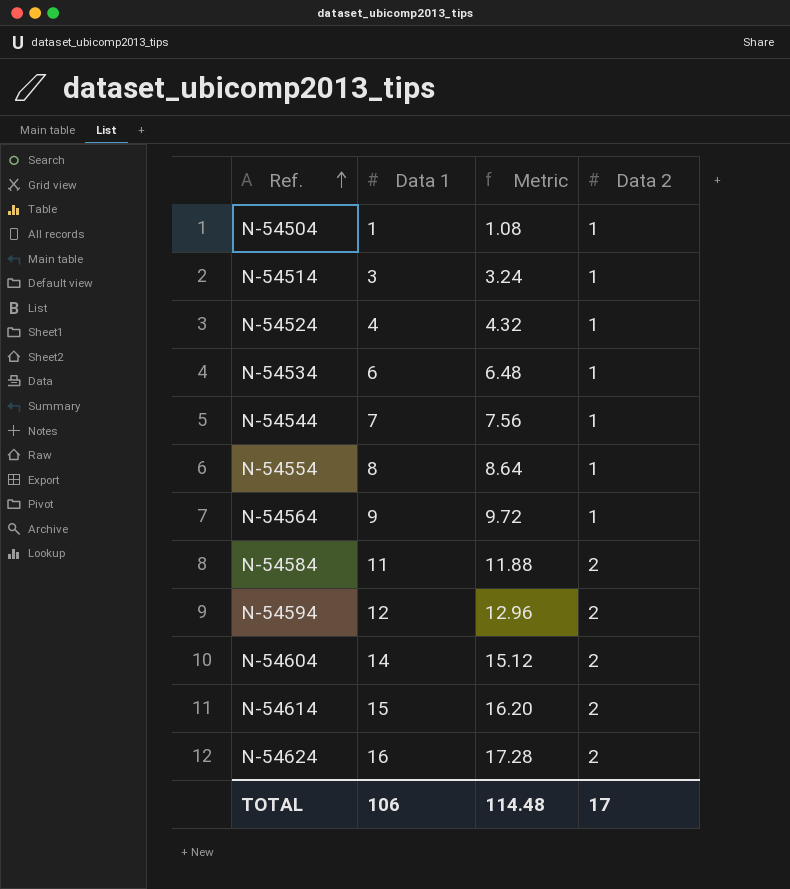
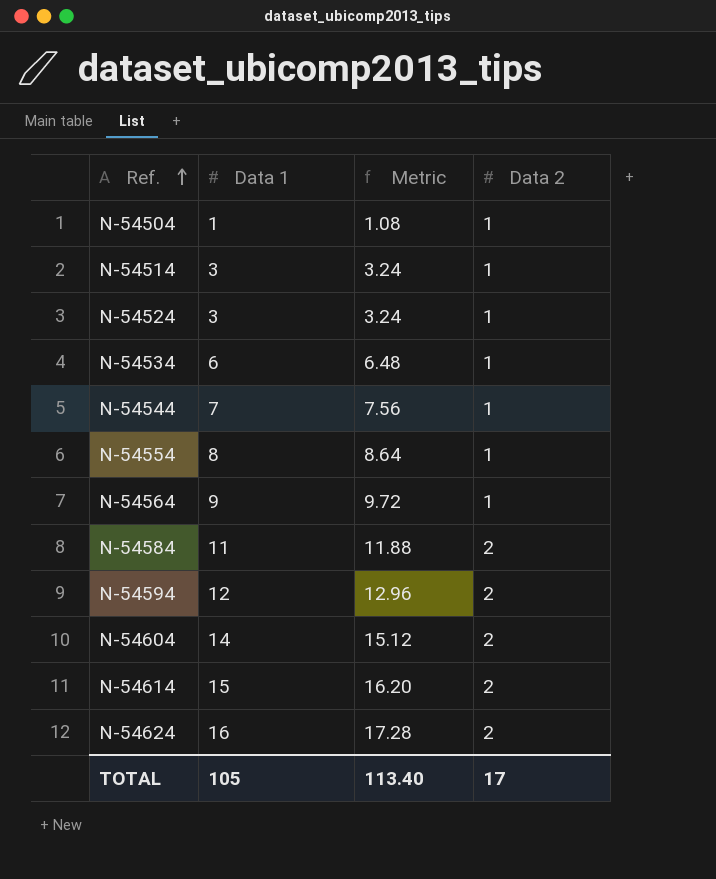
N-54524 | Data 1: 4 -> 3
N-54524 | Metric: 4.32 -> 3.24
TOTAL | Data 1: 106 -> 105
TOTAL | Metric: 114.48 -> 113.40

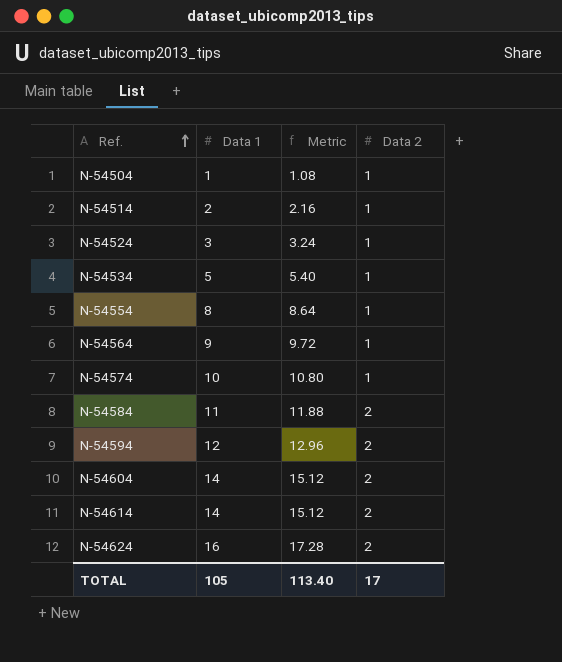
row N-54544: 7 | 7.56 | 1 -> none
N-54514 | Data 1: 3 -> 2
N-54514 | Metric: 3.24 -> 2.16
N-54534 | Data 1: 6 -> 5
N-54534 | Metric: 6.48 -> 5.40
row N-54574: none -> 10 | 10.80 | 1
N-54614 | Data 1: 15 -> 14
N-54614 | Metric: 16.20 -> 15.12

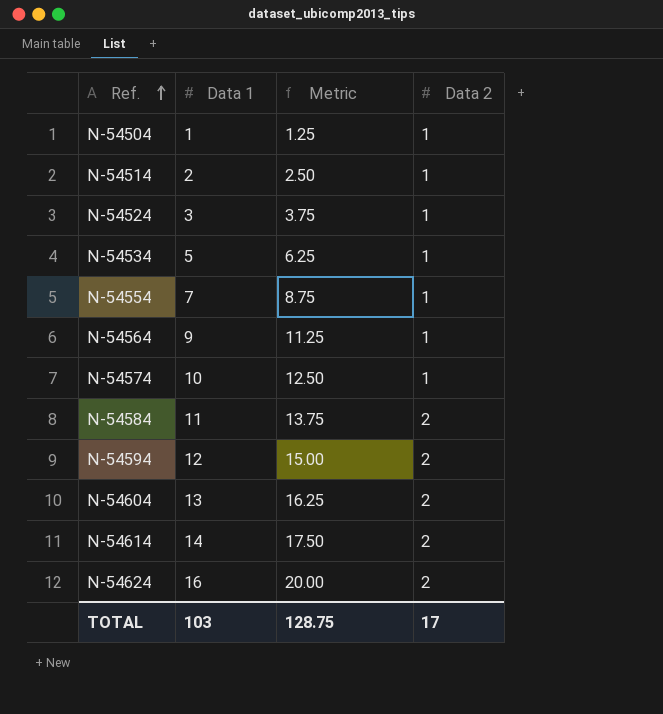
column Metric | formula: [Data 1] * 1.08 -> [Data 1] * 1.25
N-54554 | Data 1: 8 -> 7
N-54604 | Data 1: 14 -> 13
TOTAL | Data 1: 105 -> 103
TOTAL | Metric: 113.40 -> 128.75

